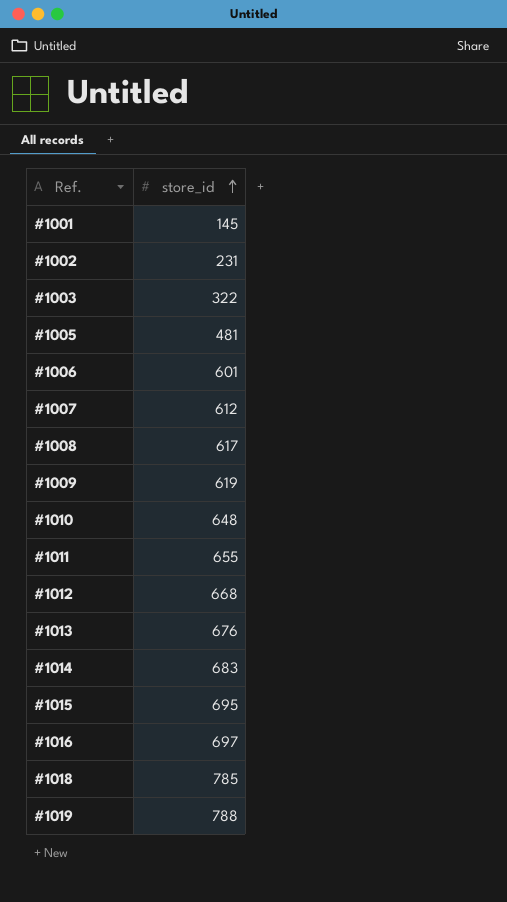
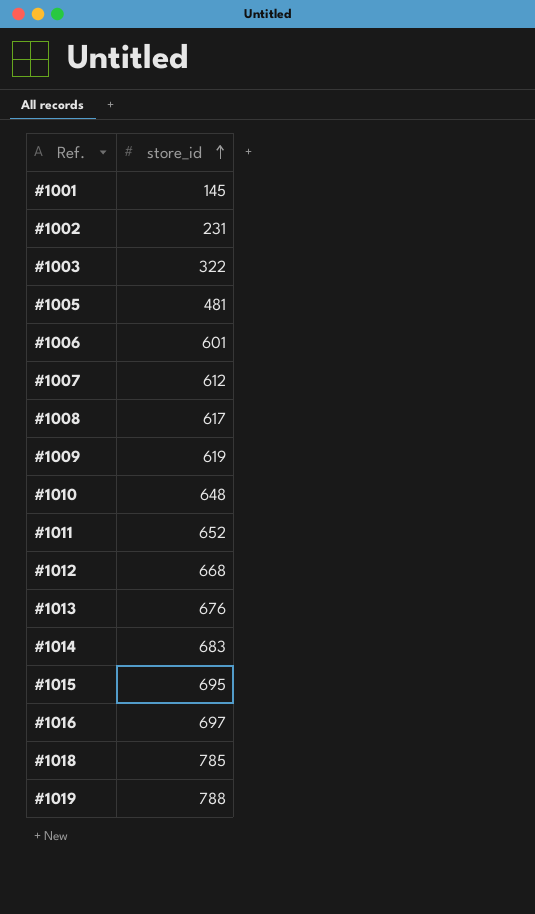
#1011 | store_id: 655 -> 652

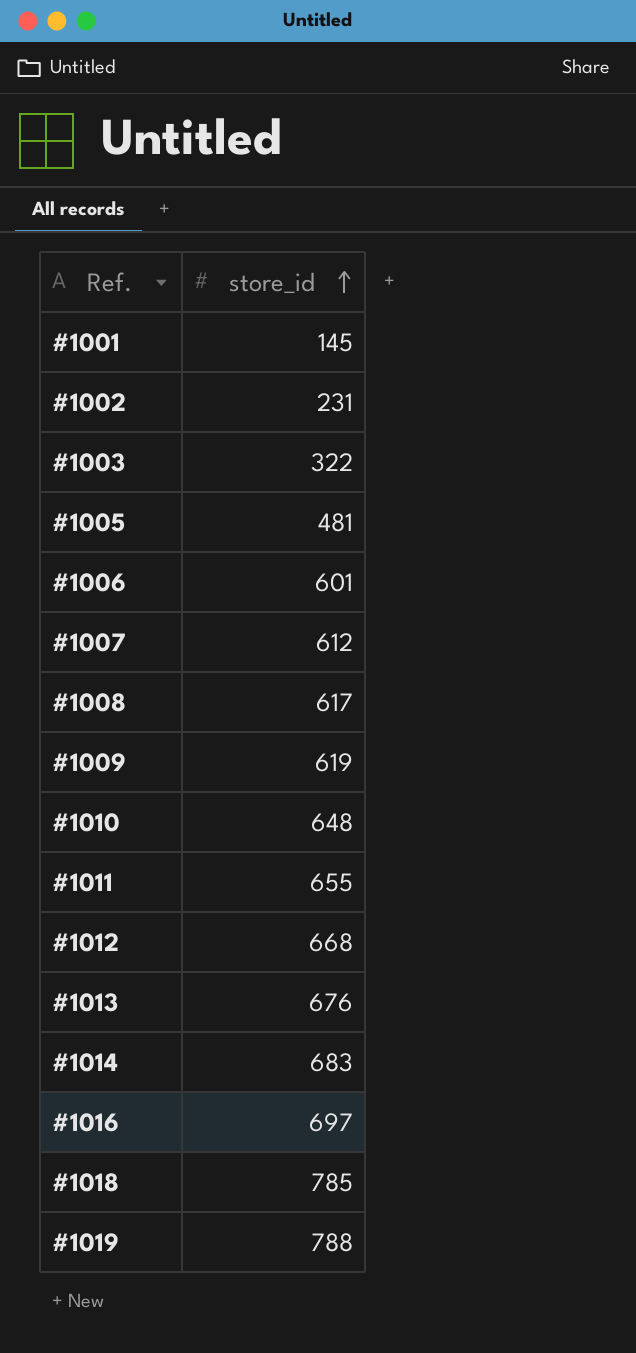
row #1015: 695 -> none
#1011 | store_id: 652 -> 655

